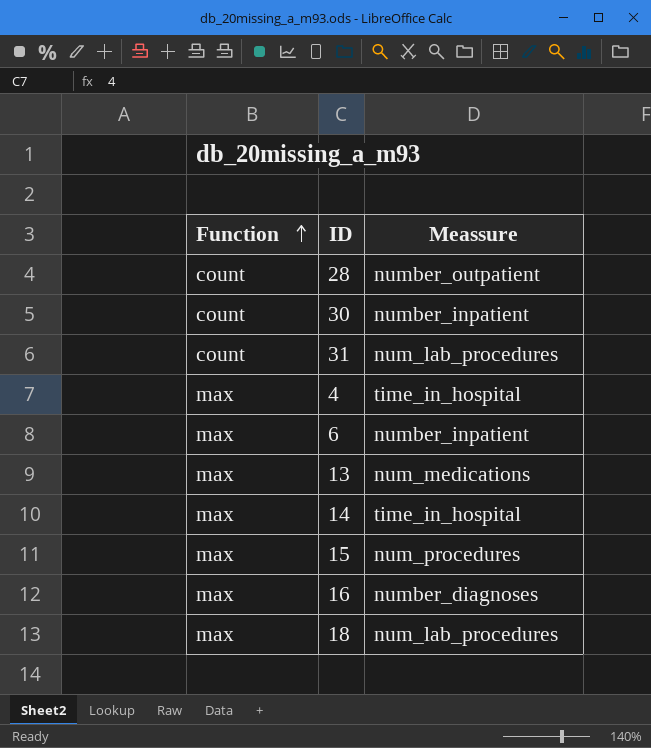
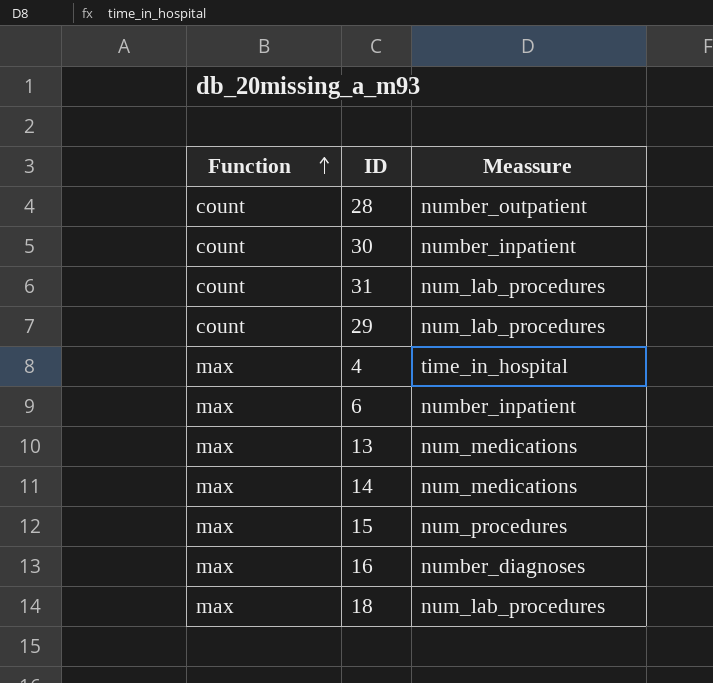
row 29: none -> count | num_lab_procedures
14 | Meassure: time_in_hospital -> num_medications

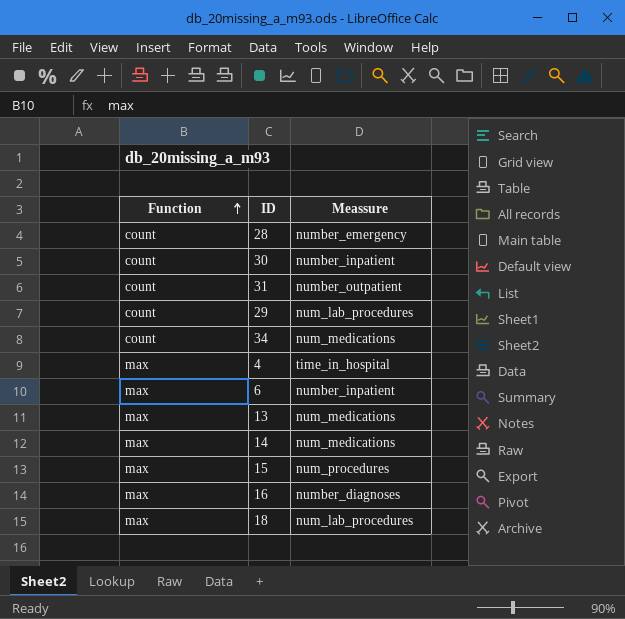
28 | Meassure: number_outpatient -> number_emergency
31 | Meassure: num_lab_procedures -> number_outpatient
row 34: none -> count | num_medications

